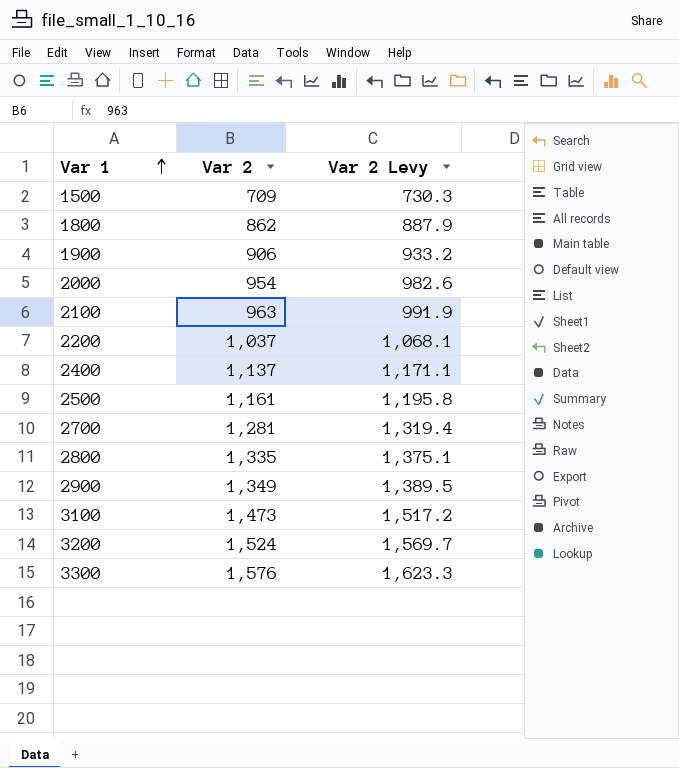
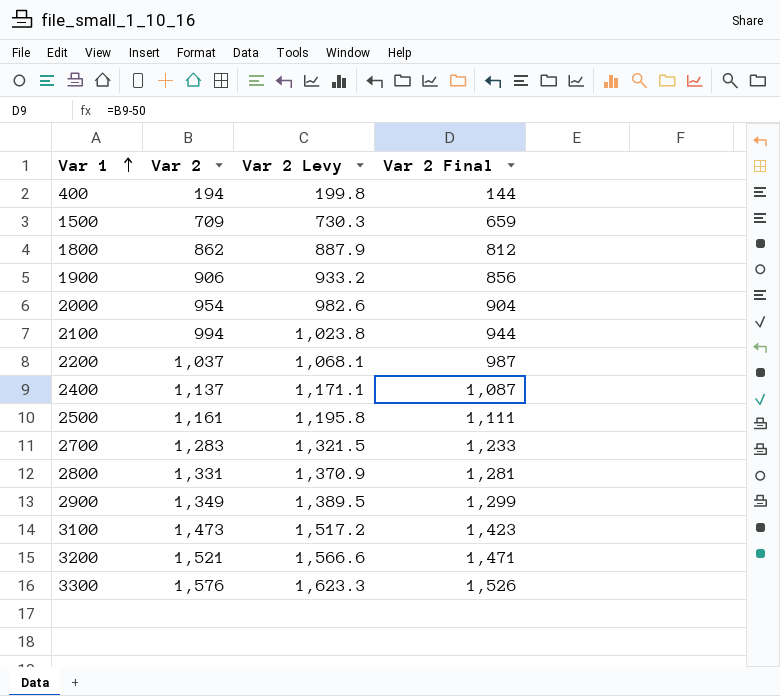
column Var 2 Final | formula: none -> [Var 2] - 50
row 400: none -> 194 | 199.8 | 144
2100 | Var 2: 963 -> 994
2100 | Var 2 Levy: 991.9 -> 1,023.8
2700 | Var 2: 1,281 -> 1,283
2700 | Var 2 Levy: 1,319.4 -> 1,321.5
2800 | Var 2: 1,335 -> 1,331
2800 | Var 2 Levy: 1,375.1 -> 1,370.9
3200 | Var 2: 1,524 -> 1,521
3200 | Var 2 Levy: 1,569.7 -> 1,566.6

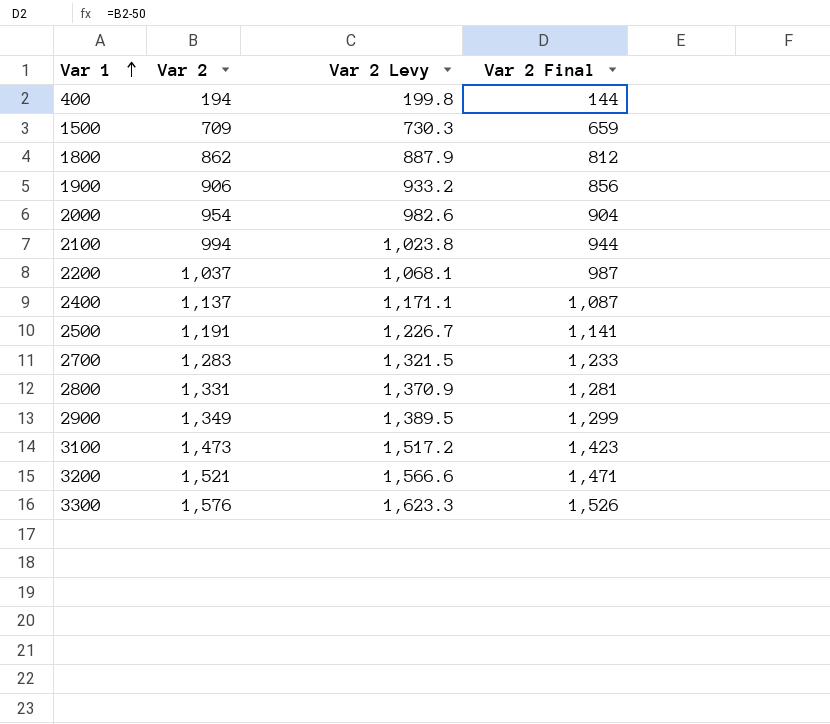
2500 | Var 2: 1,161 -> 1,191
2500 | Var 2 Levy: 1,195.8 -> 1,226.7
2500 | Var 2 Final: 1,111 -> 1,141

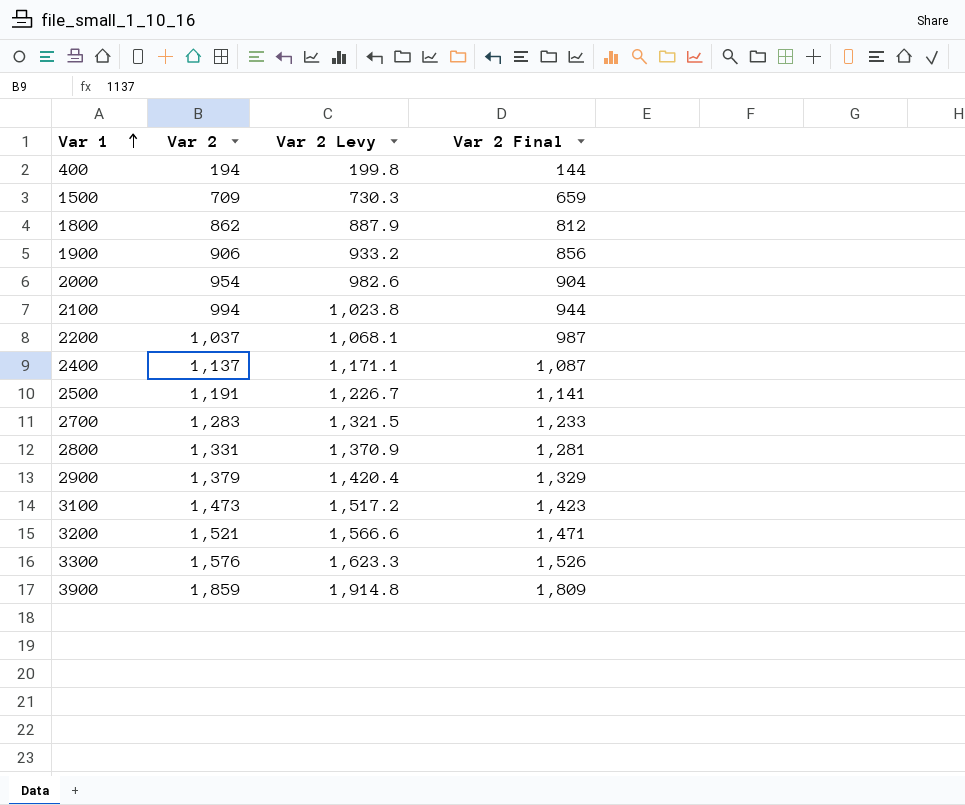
2900 | Var 2: 1,349 -> 1,379
2900 | Var 2 Levy: 1,389.5 -> 1,420.4
2900 | Var 2 Final: 1,299 -> 1,329
row 3900: none -> 1,859 | 1,914.8 | 1,809

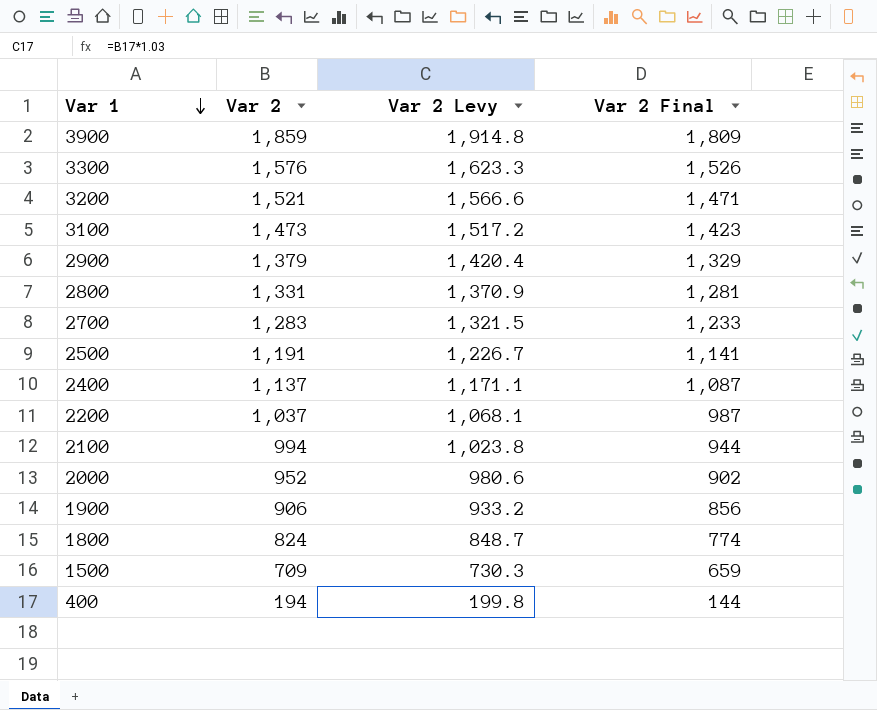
row order: Var 1 ascending -> Var 1 descending
2000 | Var 2: 954 -> 952
2000 | Var 2 Levy: 982.6 -> 980.6
2000 | Var 2 Final: 904 -> 902
1800 | Var 2: 862 -> 824
1800 | Var 2 Levy: 887.9 -> 848.7
1800 | Var 2 Final: 812 -> 774

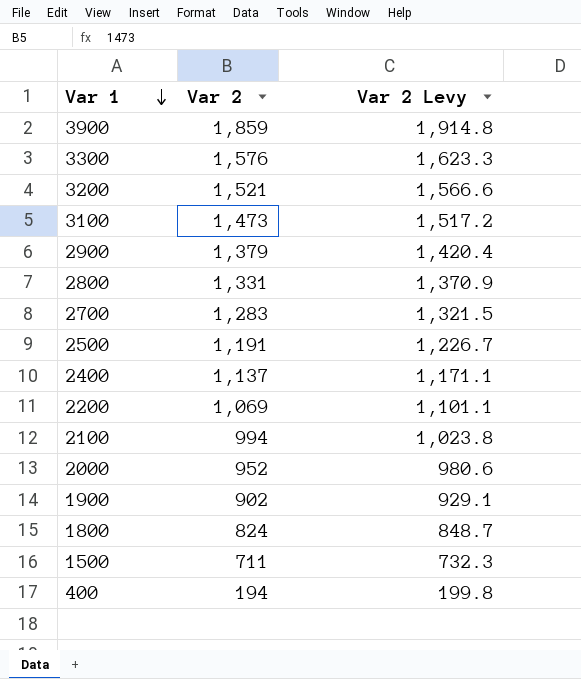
column Var 2 Final | formula: [Var 2] - 50 -> none
2200 | Var 2: 1,037 -> 1,069
2200 | Var 2 Levy: 1,068.1 -> 1,101.1
1900 | Var 2: 906 -> 902
1900 | Var 2 Levy: 933.2 -> 929.1
1500 | Var 2: 709 -> 711
1500 | Var 2 Levy: 730.3 -> 732.3

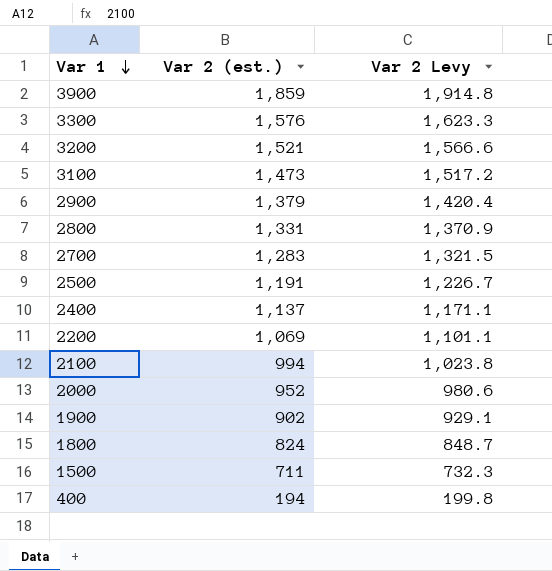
column name: Var 2 -> Var 2 (est.)

